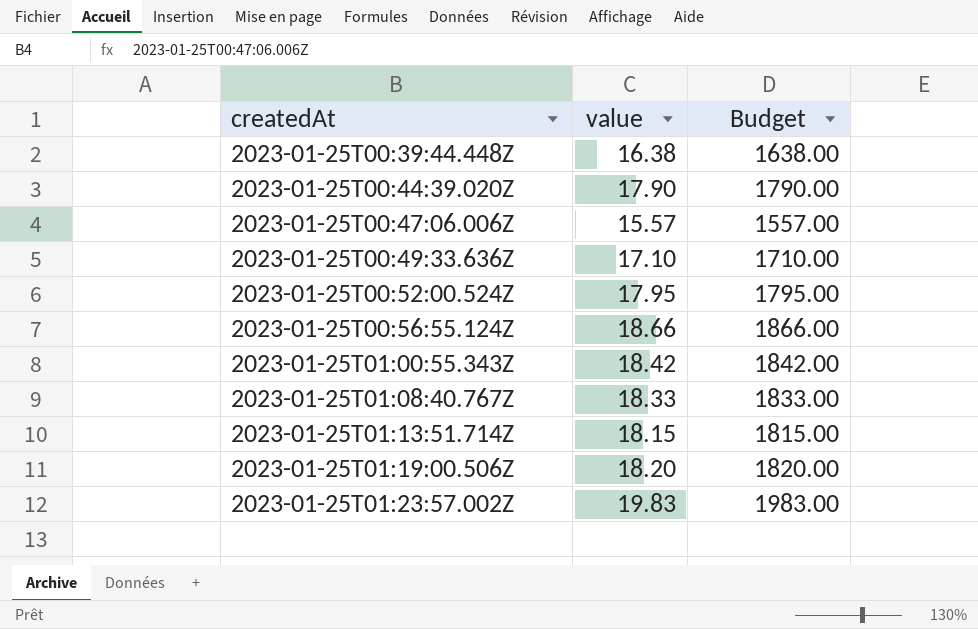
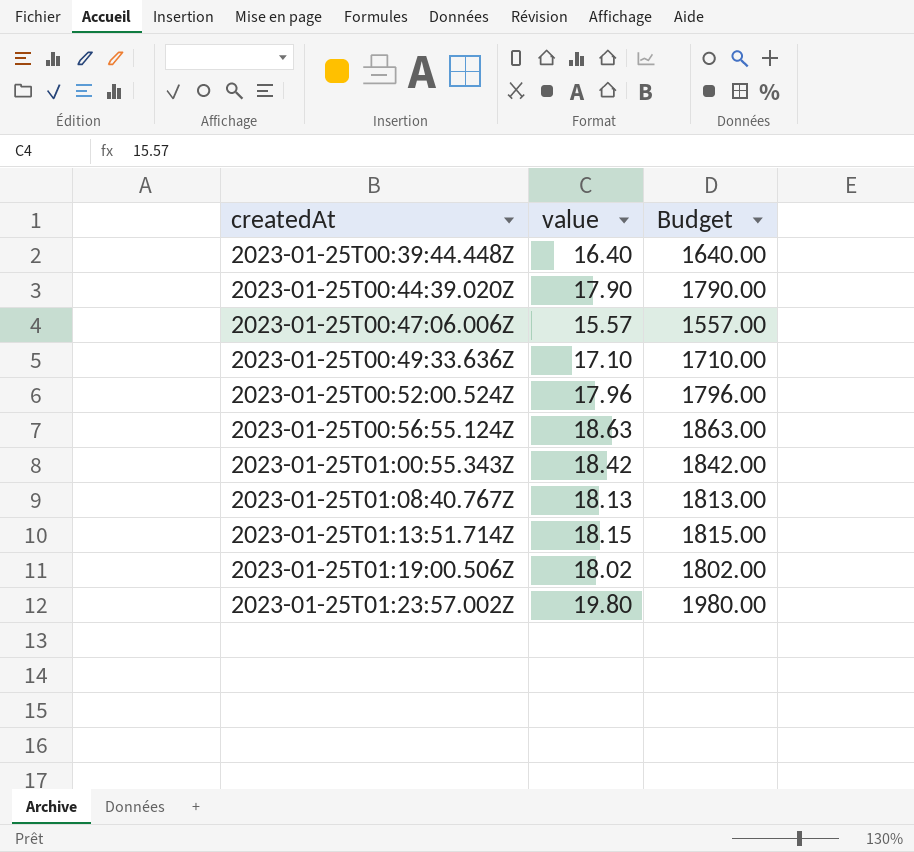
2023-01-25T00:39:44.448Z | value: 16.38 -> 16.40
2023-01-25T00:39:44.448Z | Budget: 1638.00 -> 1640.00
2023-01-25T00:52:00.524Z | value: 17.95 -> 17.96
2023-01-25T00:52:00.524Z | Budget: 1795.00 -> 1796.00
2023-01-25T00:56:55.124Z | value: 18.66 -> 18.63
2023-01-25T00:56:55.124Z | Budget: 1866.00 -> 1863.00
2023-01-25T01:08:40.767Z | value: 18.33 -> 18.13
2023-01-25T01:08:40.767Z | Budget: 1833.00 -> 1813.00
2023-01-25T01:19:00.506Z | value: 18.20 -> 18.02
2023-01-25T01:19:00.506Z | Budget: 1820.00 -> 1802.00
2023-01-25T01:23:57.002Z | value: 19.83 -> 19.80
2023-01-25T01:23:57.002Z | Budget: 1983.00 -> 1980.00

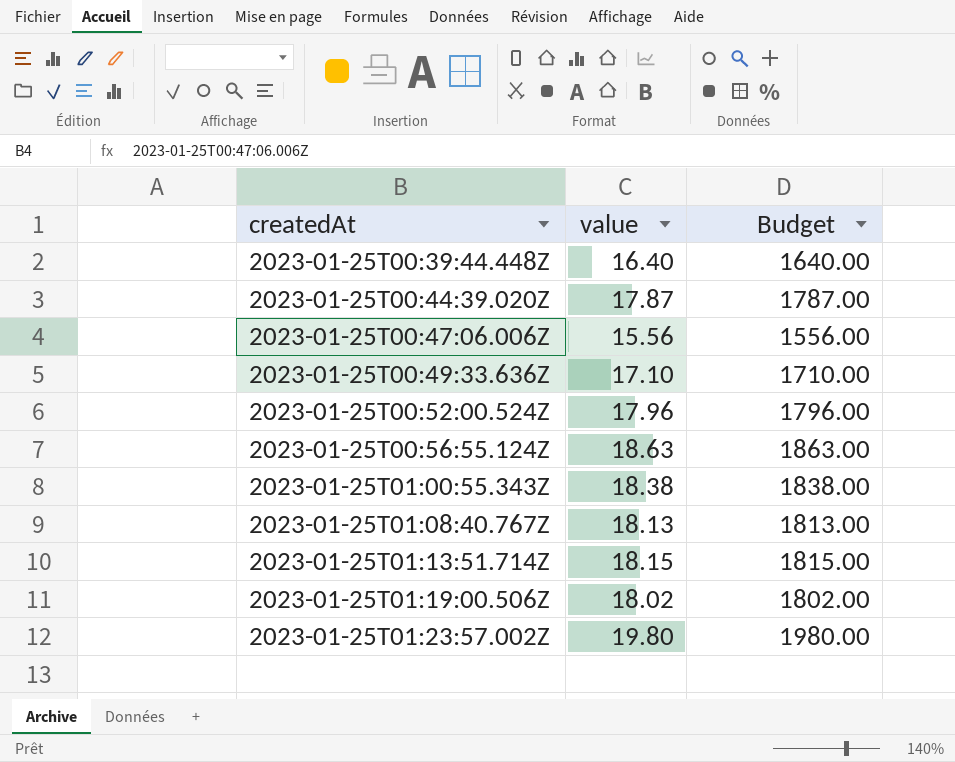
2023-01-25T00:44:39.020Z | value: 17.90 -> 17.87
2023-01-25T00:44:39.020Z | Budget: 1790.00 -> 1787.00
2023-01-25T00:47:06.006Z | value: 15.57 -> 15.56
2023-01-25T00:47:06.006Z | Budget: 1557.00 -> 1556.00
2023-01-25T01:00:55.343Z | value: 18.42 -> 18.38
2023-01-25T01:00:55.343Z | Budget: 1842.00 -> 1838.00

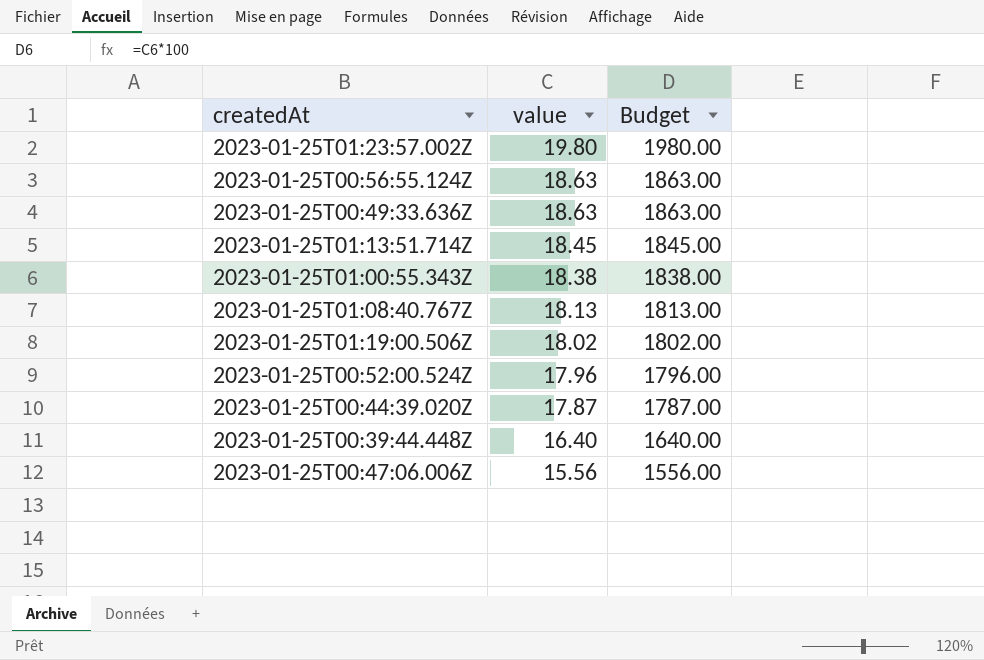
row order: createdAt ascending -> value descending
2023-01-25T00:49:33.636Z | value: 17.10 -> 18.63
2023-01-25T00:49:33.636Z | Budget: 1710.00 -> 1863.00
2023-01-25T01:13:51.714Z | value: 18.15 -> 18.45
2023-01-25T01:13:51.714Z | Budget: 1815.00 -> 1845.00

